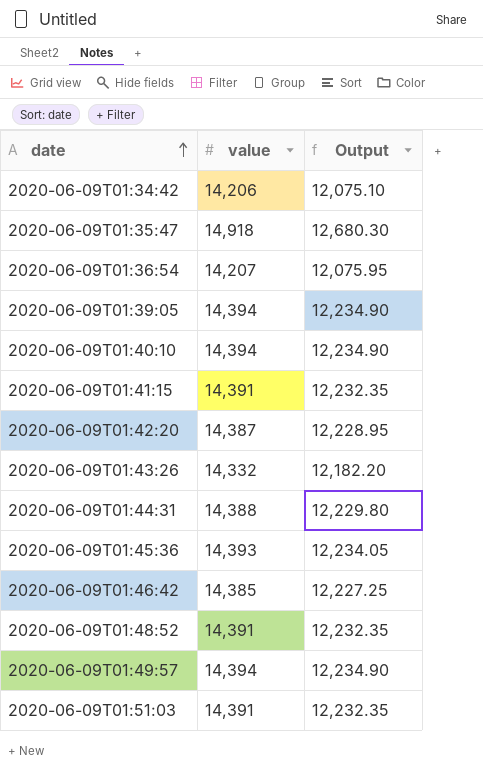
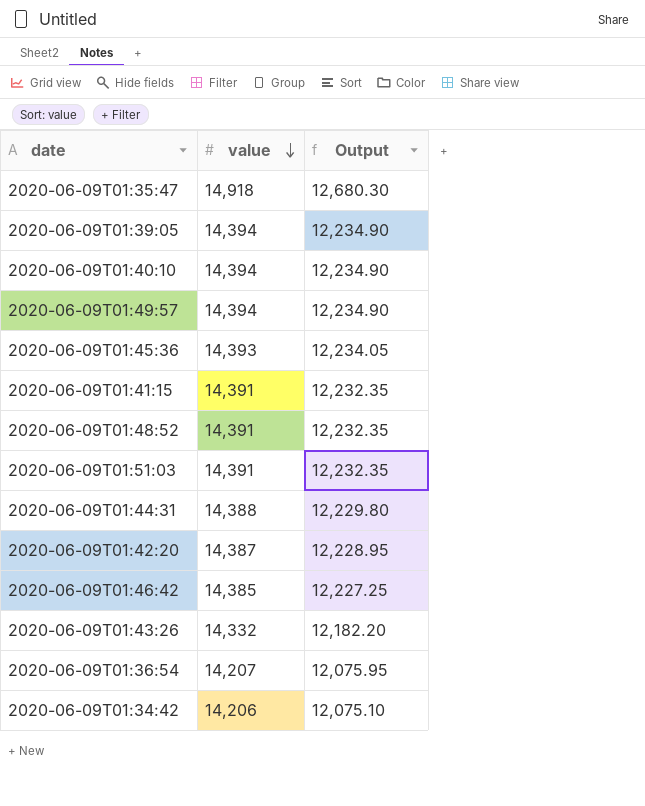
row order: date ascending -> value descending

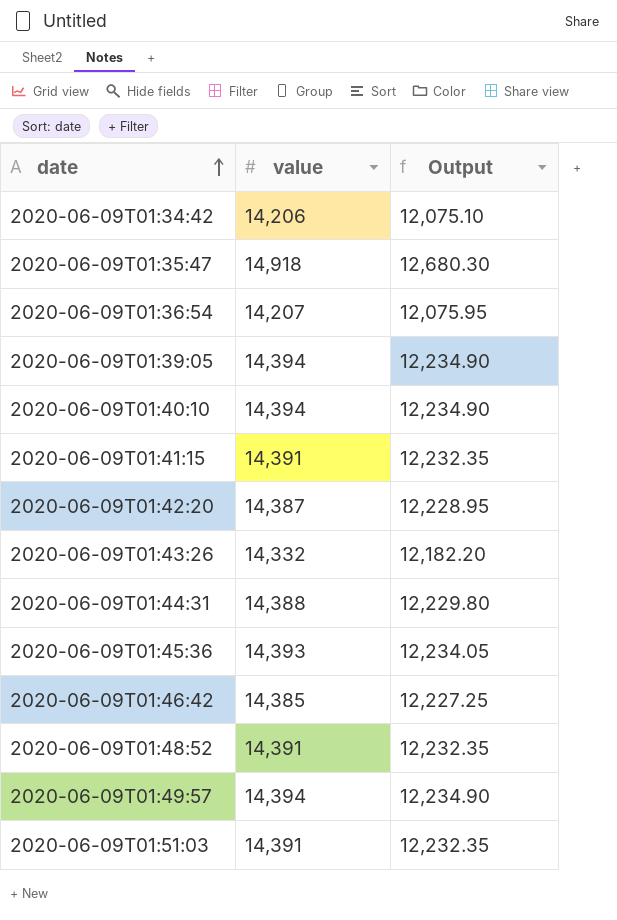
row order: value descending -> date ascending

